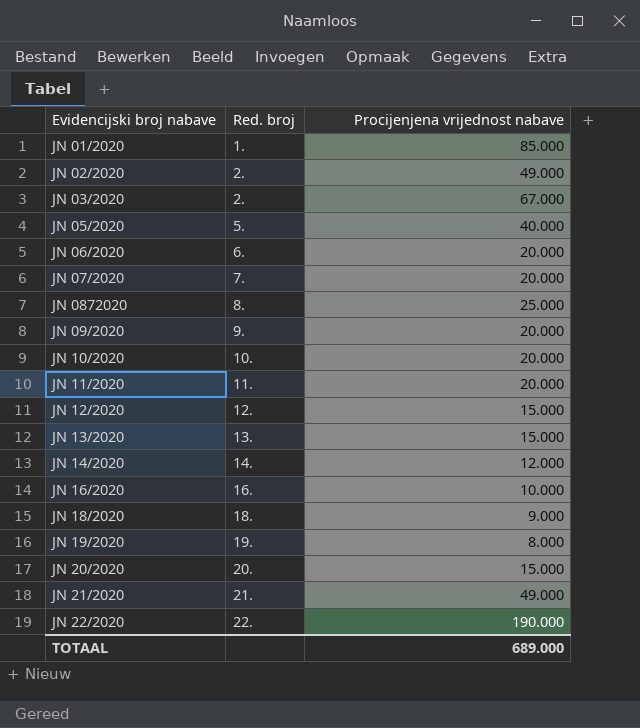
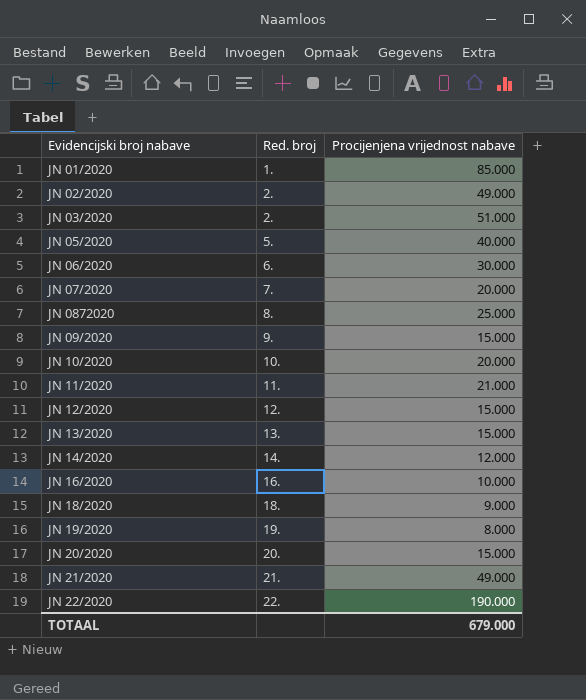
JN 03/2020 | Procijenjena vrijednost nabave: 67.000 -> 51.000
JN 06/2020 | Procijenjena vrijednost nabave: 20.000 -> 30.000
JN 09/2020 | Procijenjena vrijednost nabave: 20.000 -> 15.000
JN 11/2020 | Procijenjena vrijednost nabave: 20.000 -> 21.000
TOTAAL | Procijenjena vrijednost nabave: 689.000 -> 679.000

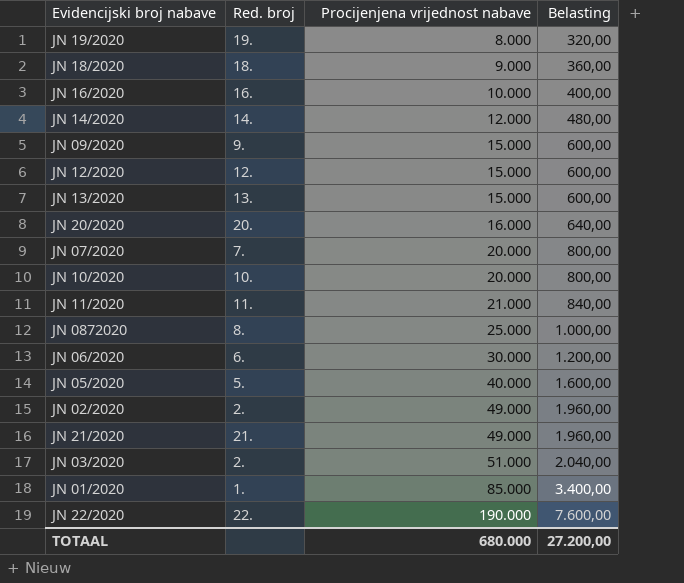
row order: Red. broj ascending -> Procijenjena vrijednost nabave ascending
column Belasting | formula: none -> [Procijenjena vrijednost nabave] * 0,04
JN 20/2020 | Procijenjena vrijednost nabave: 15.000 -> 16.000
TOTAAL | Procijenjena vrijednost nabave: 679.000 -> 680.000

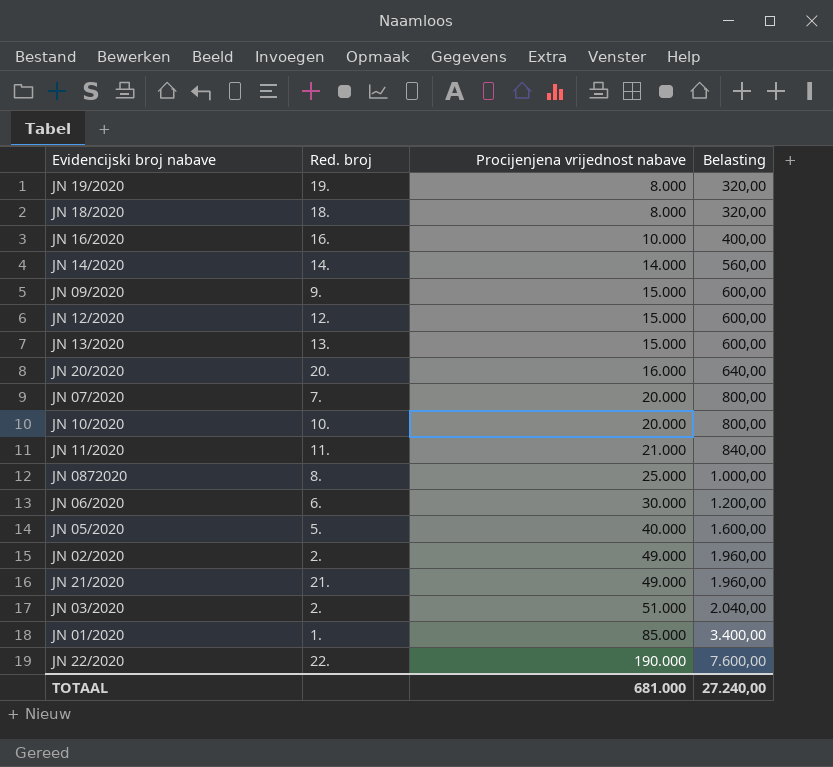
JN 18/2020 | Procijenjena vrijednost nabave: 9.000 -> 8.000
JN 18/2020 | Belasting: 360,00 -> 320,00
JN 14/2020 | Procijenjena vrijednost nabave: 12.000 -> 14.000
JN 14/2020 | Belasting: 480,00 -> 560,00
TOTAAL | Procijenjena vrijednost nabave: 680.000 -> 681.000
TOTAAL | Belasting: 27.200,00 -> 27.240,00

